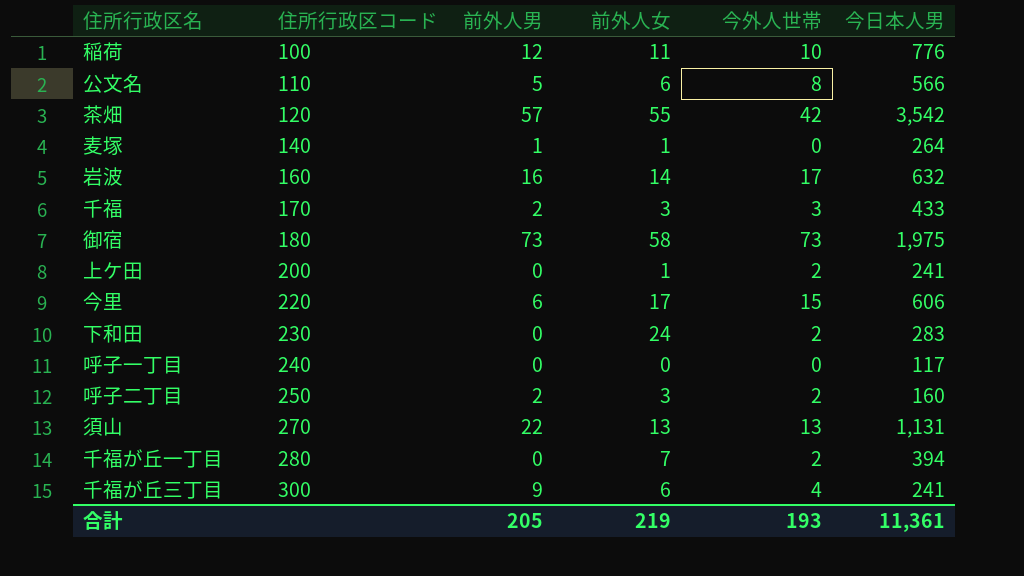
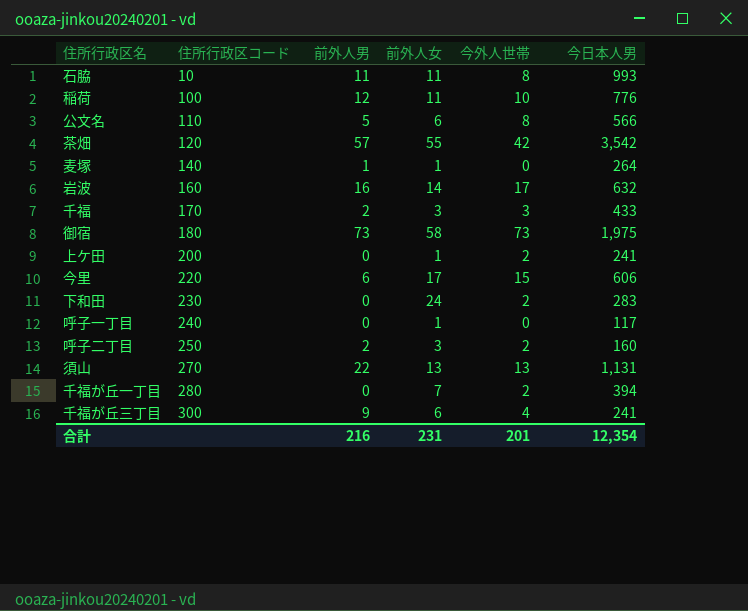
row 石脇: none -> 10 | 11 | 11 | 8 | 993
呼子一丁目 | 前外人女: 0 -> 1
合計 | 前外人男: 205 -> 216
合計 | 前外人女: 219 -> 231
合計 | 今外人世帯: 193 -> 201
合計 | 今日本人男: 11,361 -> 12,354

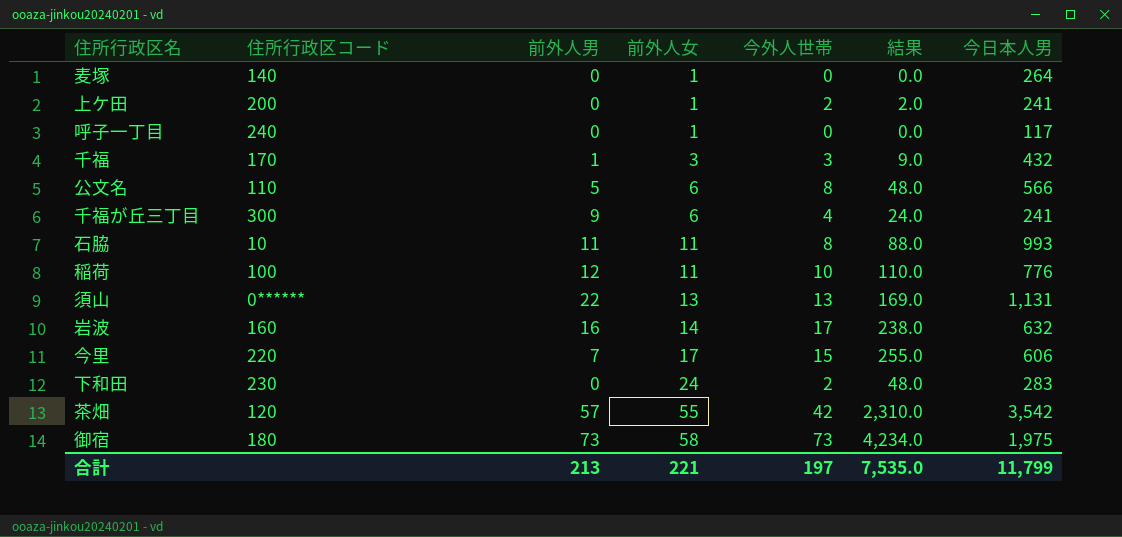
row order: 住所行政区コード ascending -> 前外人女 ascending
column 結果 | formula: none -> [前外人女] * [今外人世帯]
row 呼子二丁目: 250 | 2 | 3 | 2 | 160 -> none
row 千福が丘一丁目: 280 | 0 | 7 | 2 | 394 -> none
麦塚 | 前外人男: 1 -> 0
千福 | 前外人男: 2 -> 1
千福 | 今日本人男: 433 -> 432
須山 | 住所行政区コード: 270 -> 0******
今里 | 前外人男: 6 -> 7
合計 | 前外人男: 216 -> 213
合計 | 前外人女: 231 -> 221
合計 | 今外人世帯: 201 -> 197
合計 | 今日本人男: 12,354 -> 11,799

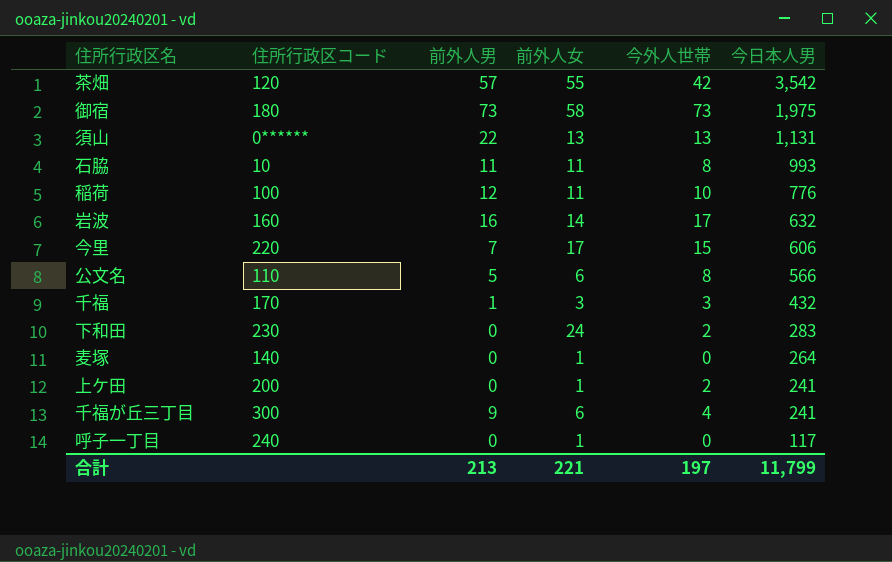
row order: 前外人女 ascending -> 今日本人男 descending
column 結果 | formula: [前外人女] * [今外人世帯] -> none

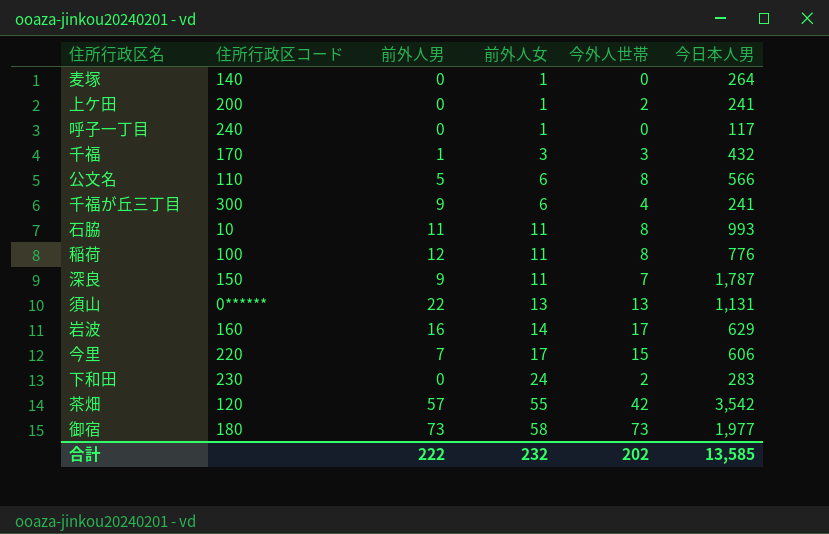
row order: 今日本人男 descending -> 前外人女 ascending
稲荷 | 今外人世帯: 10 -> 8
row 深良: none -> 150 | 9 | 11 | 7 | 1,787
岩波 | 今日本人男: 632 -> 629
御宿 | 今日本人男: 1,975 -> 1,977
合計 | 前外人男: 213 -> 222
合計 | 前外人女: 221 -> 232
合計 | 今外人世帯: 197 -> 202
合計 | 今日本人男: 11,799 -> 13,585

